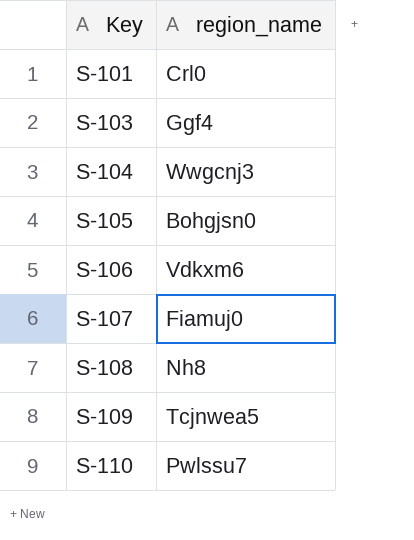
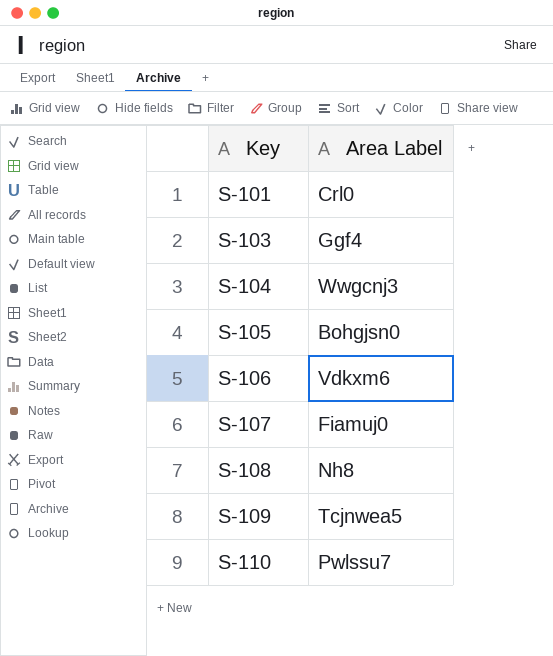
column name: region_name -> Area Label

